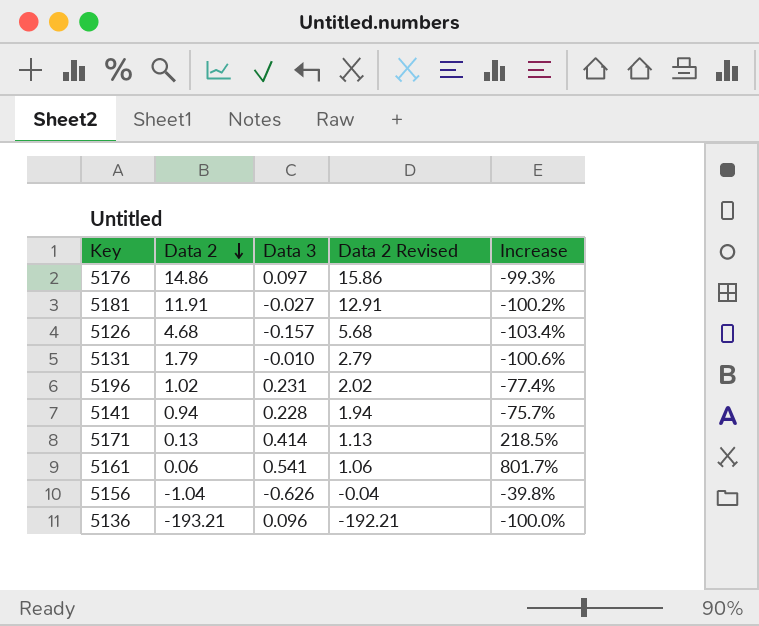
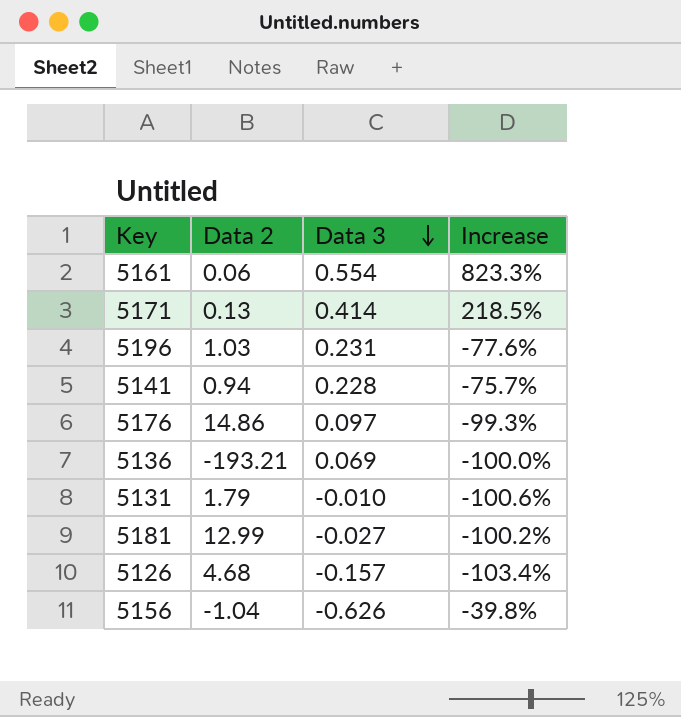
row order: Data 2 descending -> Data 3 descending
column Data 2 Revised | formula: [Data 2] + 1 -> none
5161 | Data 3: 0.541 -> 0.554
5161 | Increase: 801.7% -> 823.3%
5196 | Data 2: 1.02 -> 1.03
5196 | Increase: -77.4% -> -77.6%
5136 | Data 3: 0.096 -> 0.069
5181 | Data 2: 11.91 -> 12.99

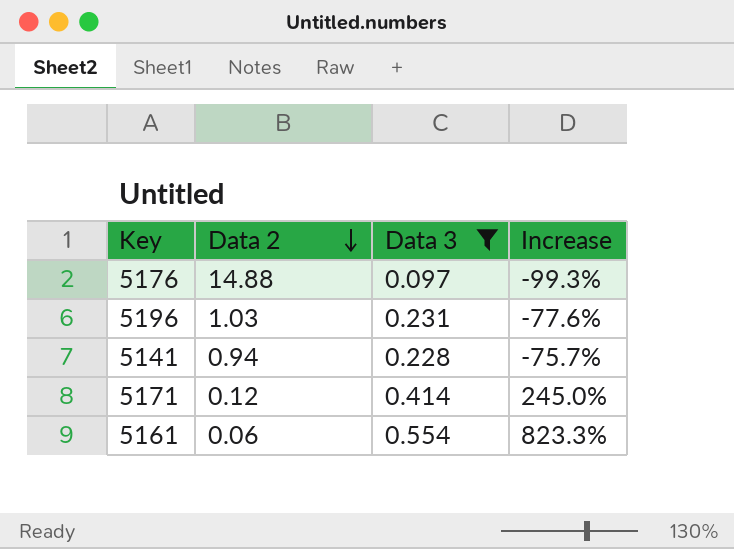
filter: none -> Data 3 >= 0.097
row order: Data 3 descending -> Data 2 descending
5176 | Data 2: 14.86 -> 14.88
5171 | Data 2: 0.13 -> 0.12
5171 | Increase: 218.5% -> 245.0%

